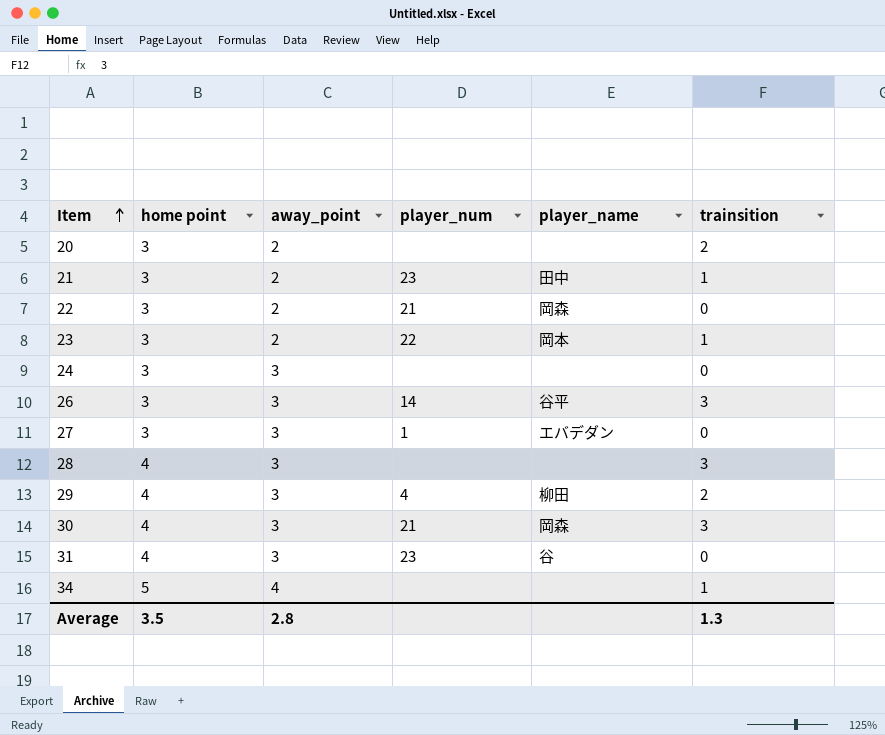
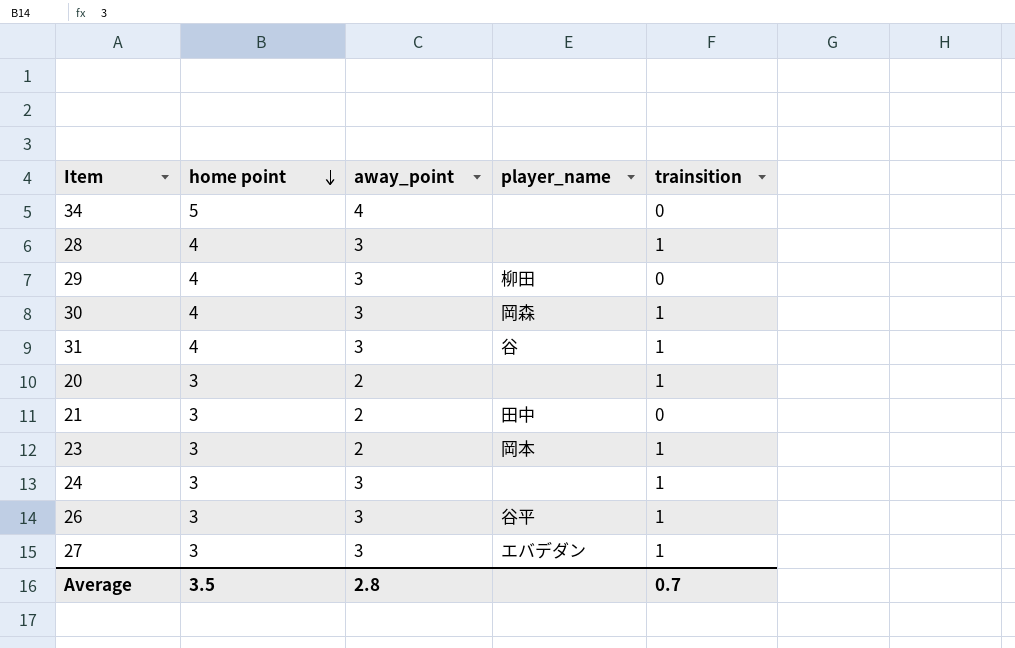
row order: Item ascending -> home point descending
column player_num | position: 4 -> none
row 22: 3 | 2 | 21 | 岡森 | 0 -> none
34 | trainsition: 1 -> 0
28 | trainsition: 3 -> 1
29 | trainsition: 2 -> 0
30 | trainsition: 3 -> 1
31 | trainsition: 0 -> 1
20 | trainsition: 2 -> 1
21 | trainsition: 1 -> 0
24 | trainsition: 0 -> 1
26 | trainsition: 3 -> 1
27 | trainsition: 0 -> 1
Average | trainsition: 1.3 -> 0.7

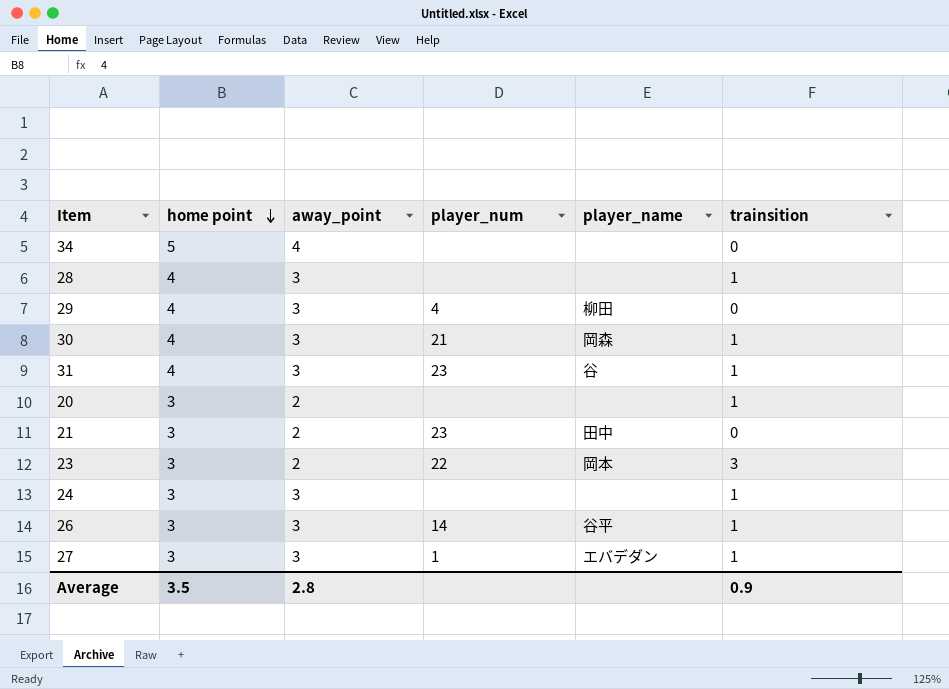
column player_num | position: none -> 4
23 | trainsition: 1 -> 3
Average | trainsition: 0.7 -> 0.9

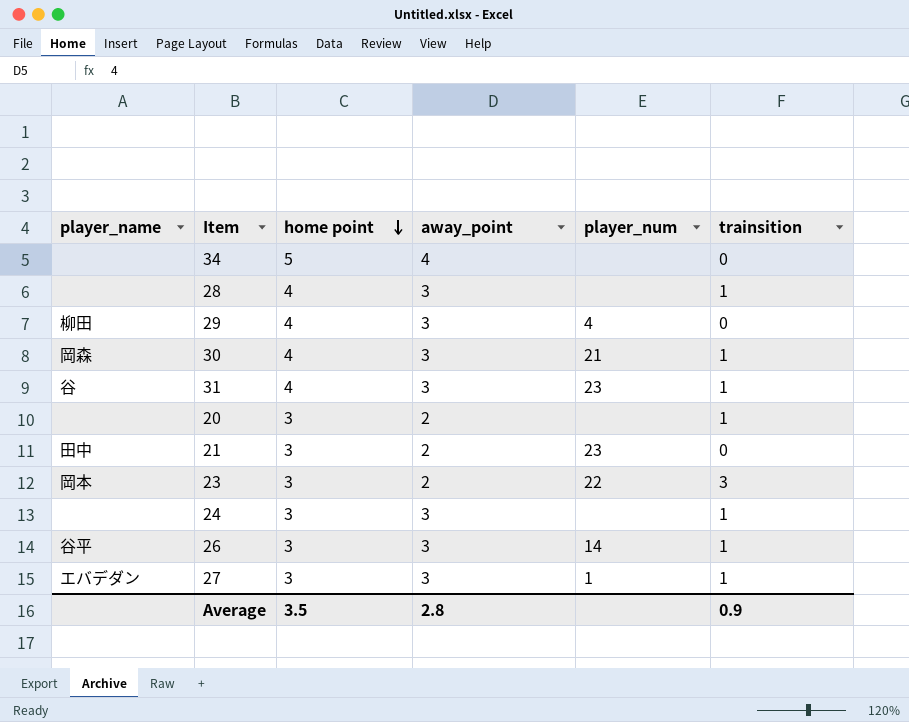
column player_name | position: 5 -> 1

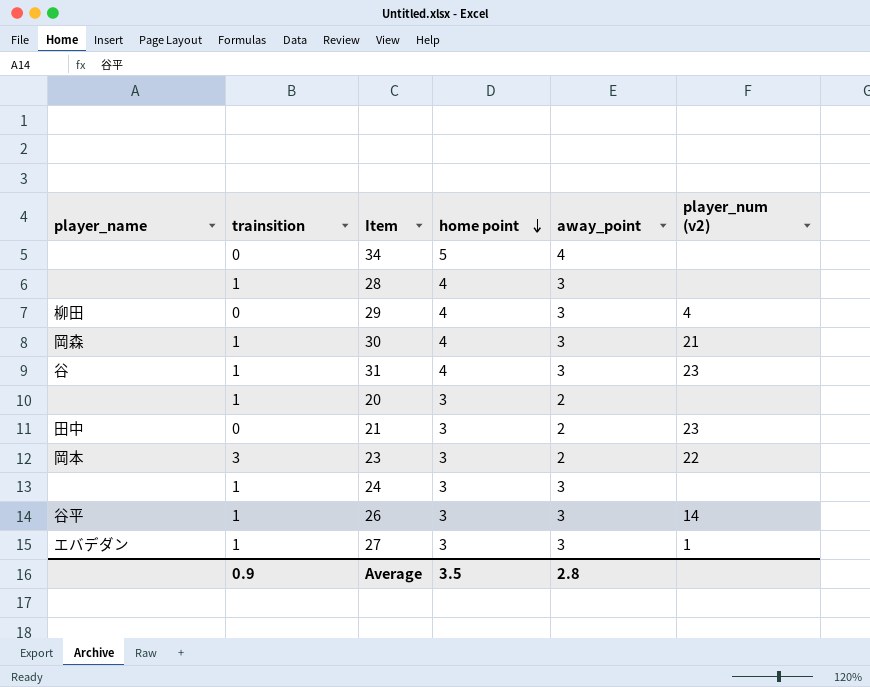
column trainsition | position: 6 -> 2
column name: player_num -> player_num (v2)

